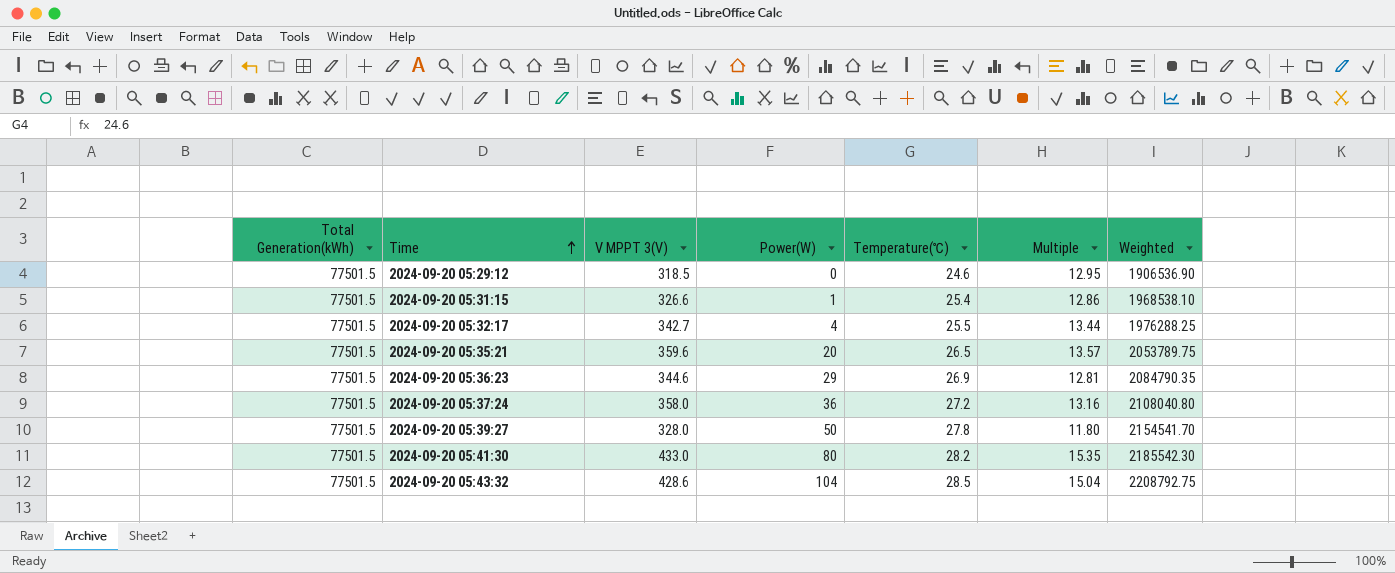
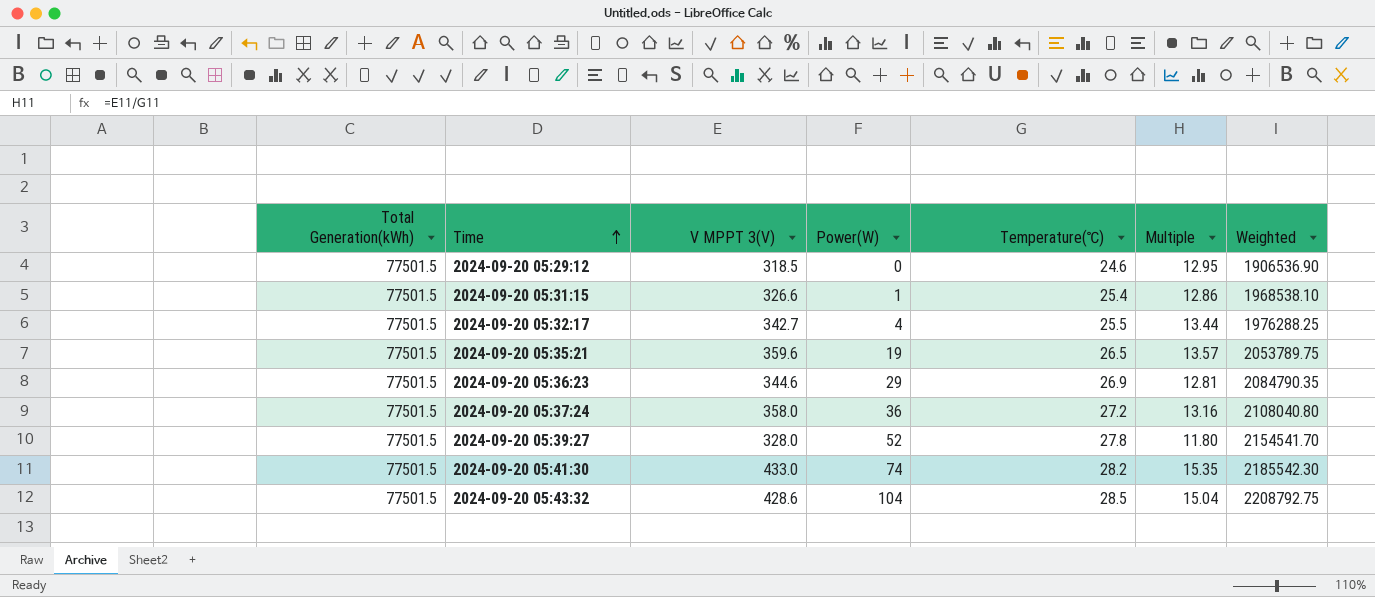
2024-09-20 05:35:21 | Power(W): 20 -> 19
2024-09-20 05:39:27 | Power(W): 50 -> 52
2024-09-20 05:41:30 | Power(W): 80 -> 74

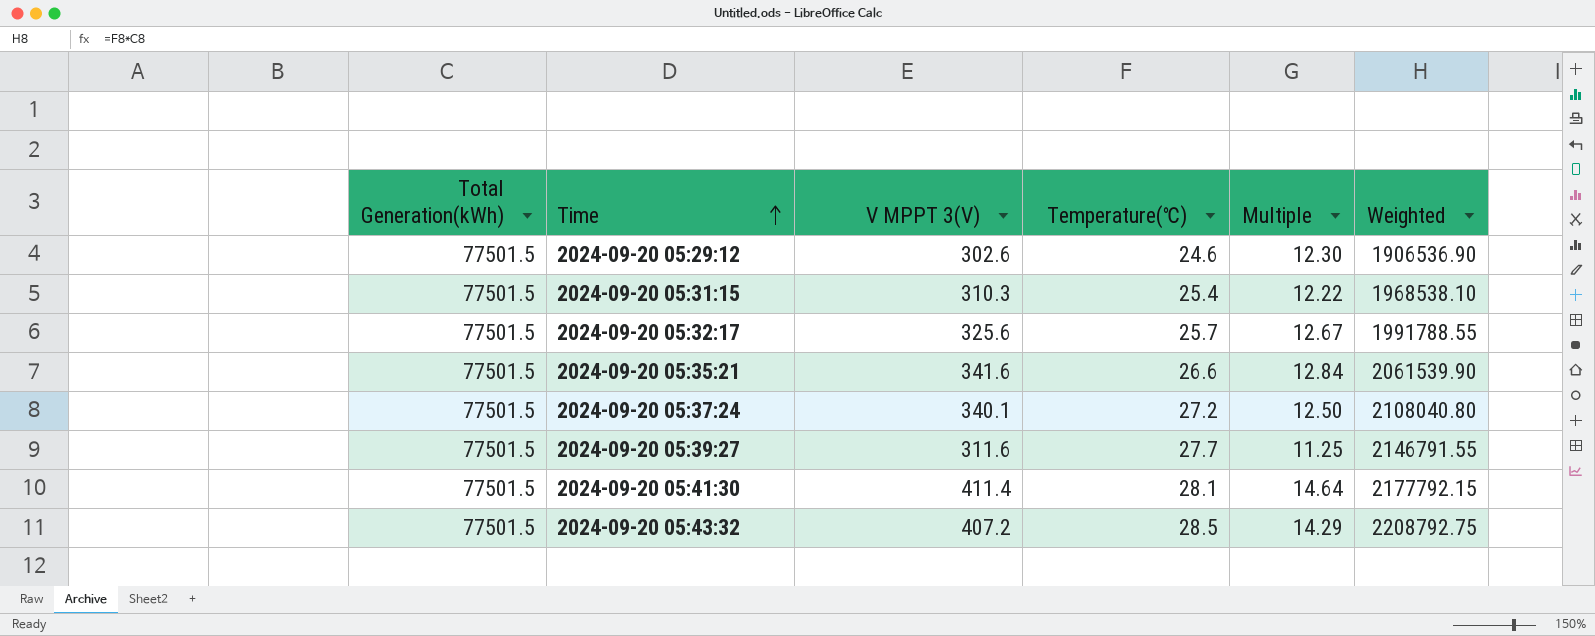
column Power(W) | position: 4 -> none
row 2024-09-20 05:36:23: 77501.5 | 344.6 | 29 | 26.9 | 12.81 | 2084790.35 -> none
2024-09-20 05:29:12 | V MPPT 3(V): 318.5 -> 302.6
2024-09-20 05:29:12 | Multiple: 12.95 -> 12.30
2024-09-20 05:31:15 | V MPPT 3(V): 326.6 -> 310.3
2024-09-20 05:31:15 | Multiple: 12.86 -> 12.22
2024-09-20 05:32:17 | V MPPT 3(V): 342.7 -> 325.6
2024-09-20 05:32:17 | Temperature(℃): 25.5 -> 25.7
2024-09-20 05:32:17 | Multiple: 13.44 -> 12.67
2024-09-20 05:32:17 | Weighted: 1976288.25 -> 1991788.55
2024-09-20 05:35:21 | V MPPT 3(V): 359.6 -> 341.6
2024-09-20 05:35:21 | Temperature(℃): 26.5 -> 26.6
2024-09-20 05:35:21 | Multiple: 13.57 -> 12.84
2024-09-20 05:35:21 | Weighted: 2053789.75 -> 2061539.90
2024-09-20 05:37:24 | V MPPT 3(V): 358.0 -> 340.1
2024-09-20 05:37:24 | Multiple: 13.16 -> 12.50
2024-09-20 05:39:27 | V MPPT 3(V): 328.0 -> 311.6
2024-09-20 05:39:27 | Temperature(℃): 27.8 -> 27.7
2024-09-20 05:39:27 | Multiple: 11.80 -> 11.25
2024-09-20 05:39:27 | Weighted: 2154541.70 -> 2146791.55
2024-09-20 05:41:30 | V MPPT 3(V): 433.0 -> 411.4
2024-09-20 05:41:30 | Temperature(℃): 28.2 -> 28.1
2024-09-20 05:41:30 | Multiple: 15.35 -> 14.64
2024-09-20 05:41:30 | Weighted: 2185542.30 -> 2177792.15
2024-09-20 05:43:32 | V MPPT 3(V): 428.6 -> 407.2
2024-09-20 05:43:32 | Multiple: 15.04 -> 14.29

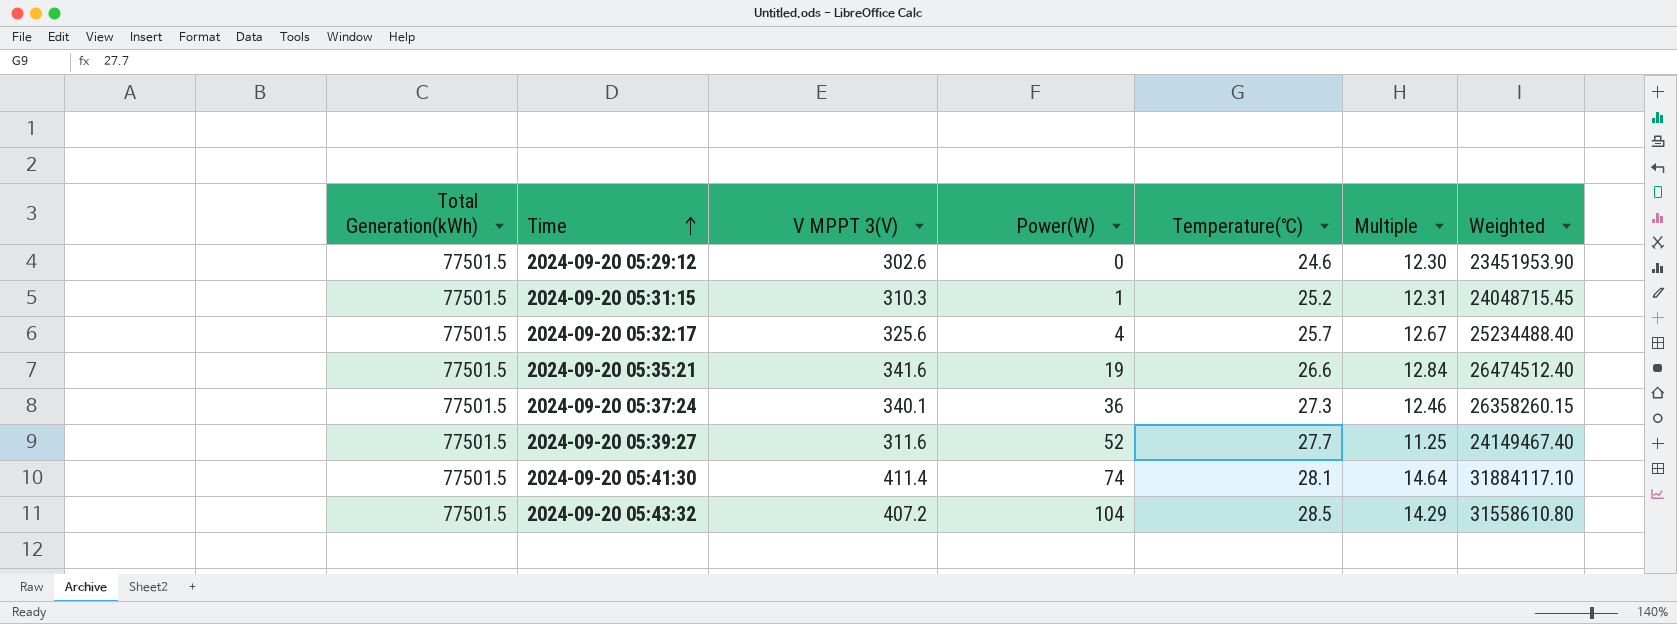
column Power(W) | position: none -> 4
column Weighted | formula: [Total Generation(kWh)] * [Temperature(℃)] -> [Total Generation(kWh)] * [V MPPT 3(V)]
2024-09-20 05:31:15 | Temperature(℃): 25.4 -> 25.2
2024-09-20 05:31:15 | Multiple: 12.22 -> 12.31
2024-09-20 05:37:24 | Temperature(℃): 27.2 -> 27.3
2024-09-20 05:37:24 | Multiple: 12.50 -> 12.46

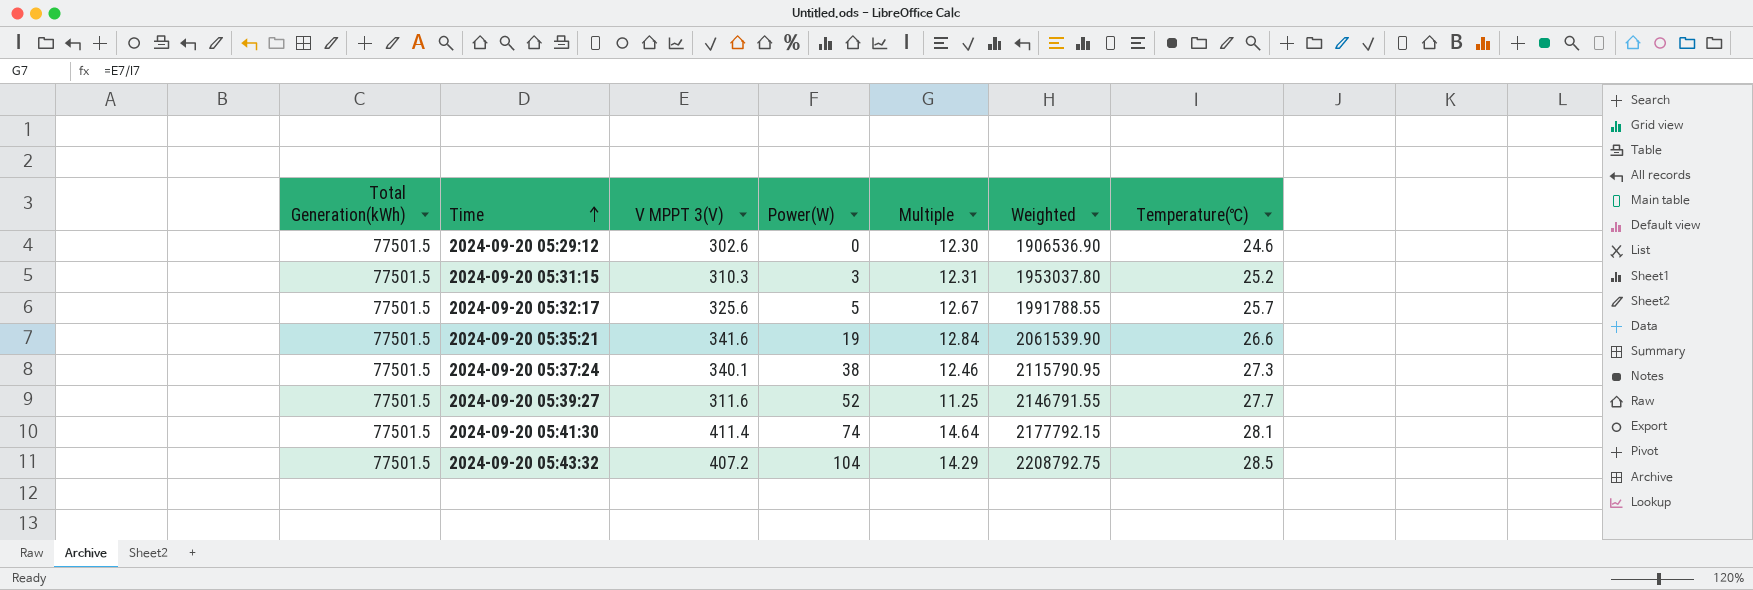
column Weighted | formula: [Total Generation(kWh)] * [V MPPT 3(V)] -> [Total Generation(kWh)] * [Temperature(℃)]
column Temperature(℃) | position: 5 -> 7
2024-09-20 05:31:15 | Power(W): 1 -> 3
2024-09-20 05:32:17 | Power(W): 4 -> 5
2024-09-20 05:37:24 | Power(W): 36 -> 38

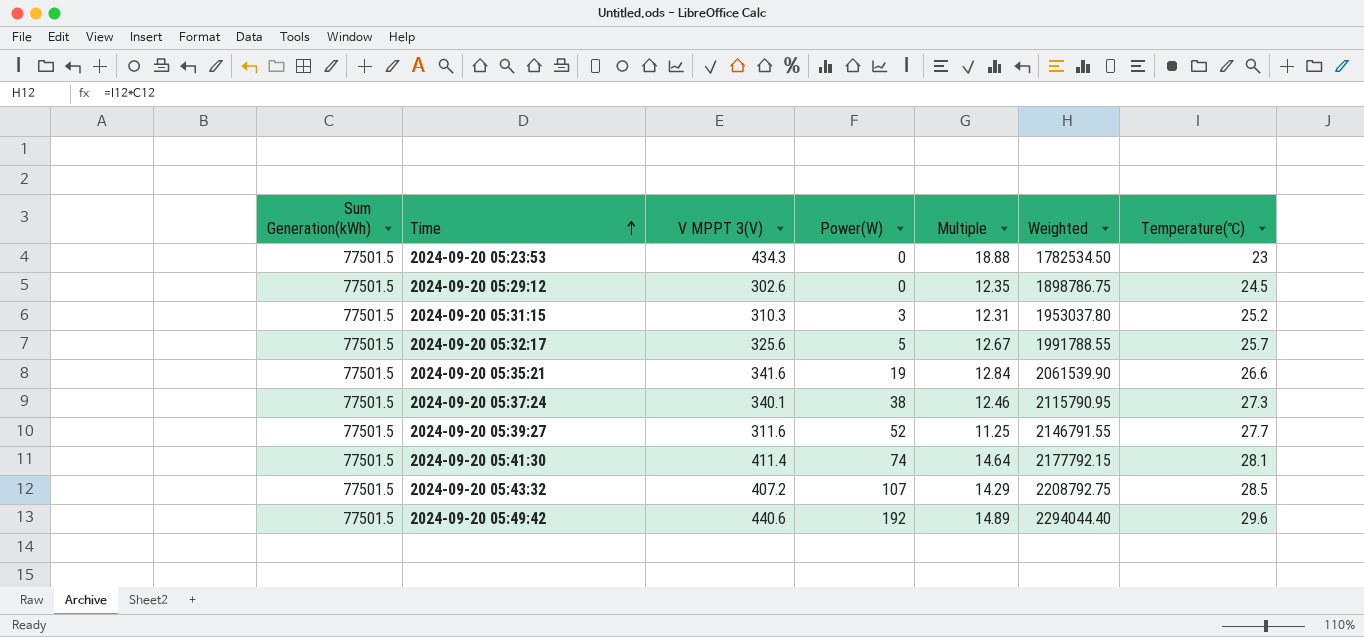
column name: Total Generation(kWh) -> Sum Generation(kWh)
row 2024-09-20 05:23:53: none -> 77501.5 | 434.3 | 0 | 18.88 | 1782534.50 | 23
2024-09-20 05:29:12 | Multiple: 12.30 -> 12.35
2024-09-20 05:29:12 | Weighted: 1906536.90 -> 1898786.75
2024-09-20 05:29:12 | Temperature(℃): 24.6 -> 24.5
2024-09-20 05:43:32 | Power(W): 104 -> 107
row 2024-09-20 05:49:42: none -> 77501.5 | 440.6 | 192 | 14.89 | 2294044.40 | 29.6

